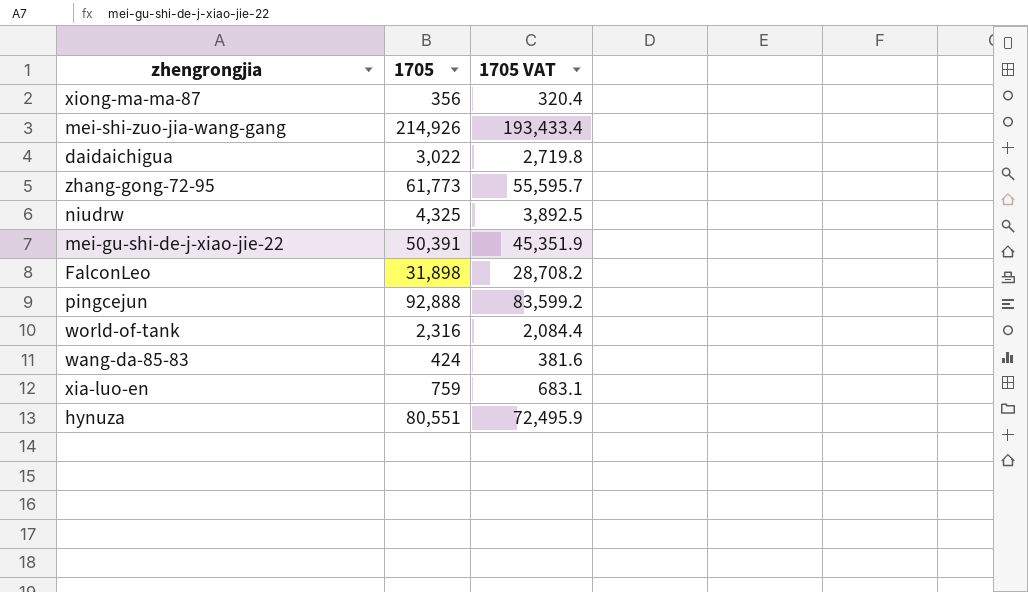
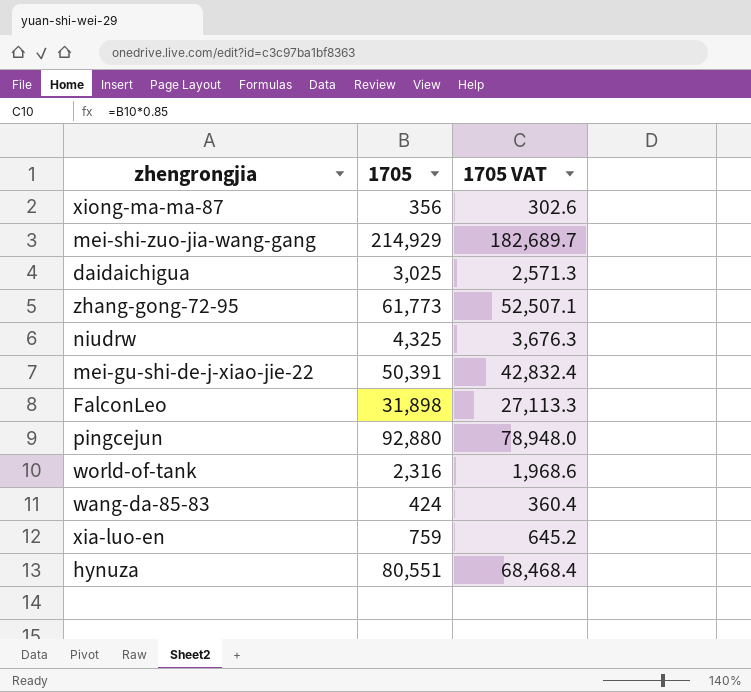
column 1705 VAT | formula: [1705] * 0.9 -> [1705] * 0.85
mei-shi-zuo-jia-wang-gang | 1705: 214,926 -> 214,929
daidaichigua | 1705: 3,022 -> 3,025
pingcejun | 1705: 92,888 -> 92,880

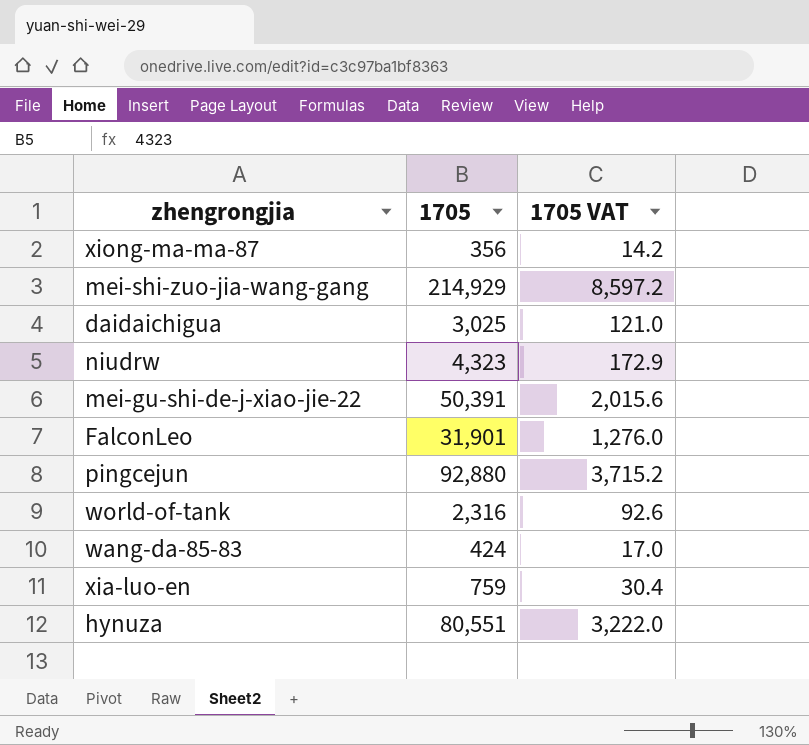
column 1705 VAT | formula: [1705] * 0.85 -> [1705] * 0.04
row zhang-gong-72-95: 61,773 | 52,507.1 -> none
niudrw | 1705: 4,325 -> 4,323
FalconLeo | 1705: 31,898 -> 31,901

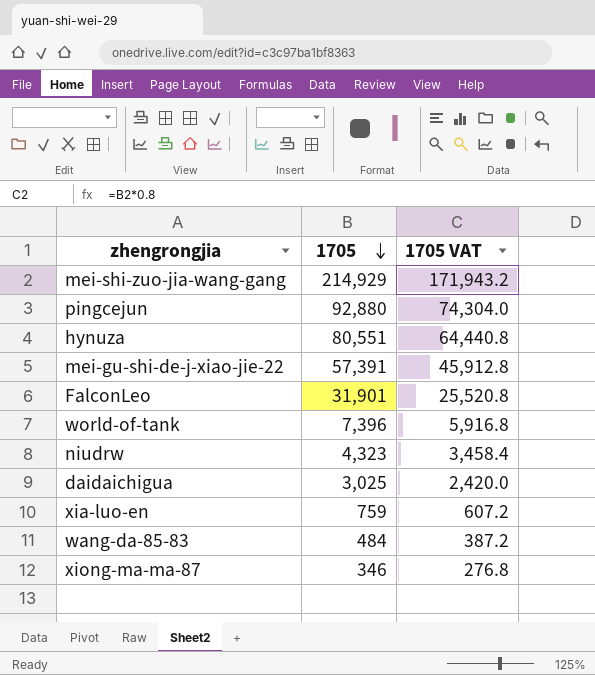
row order: none -> 1705 descending
column 1705 VAT | formula: [1705] * 0.04 -> [1705] * 0.8
mei-gu-shi-de-j-xiao-jie-22 | 1705: 50,391 -> 57,391
world-of-tank | 1705: 2,316 -> 7,396
wang-da-85-83 | 1705: 424 -> 484
xiong-ma-ma-87 | 1705: 356 -> 346

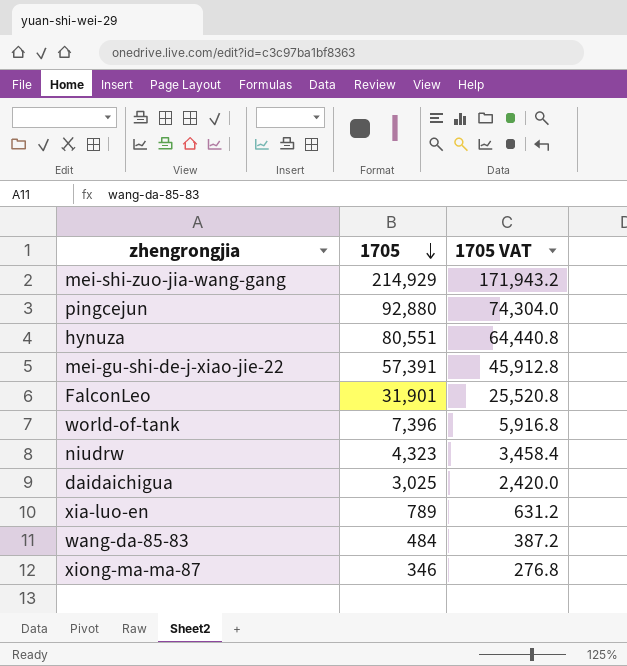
xia-luo-en | 1705: 759 -> 789
xia-luo-en | 1705 VAT: 607.2 -> 631.2

